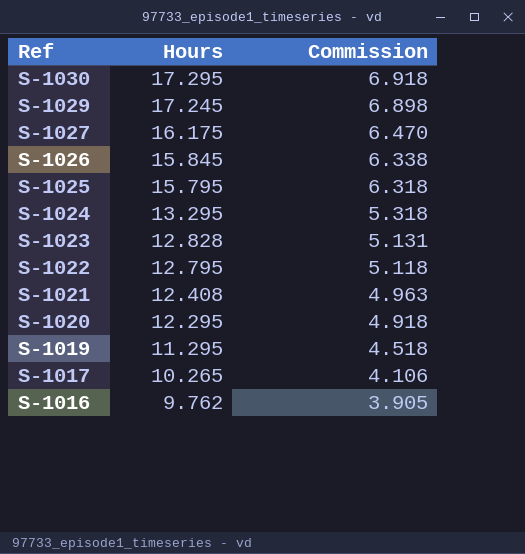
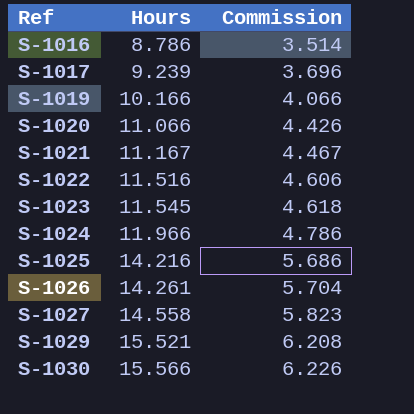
row order: Ref descending -> Ref ascending
S-1016 | Hours: 9.762 -> 8.786
S-1016 | Commission: 3.905 -> 3.514
S-1017 | Hours: 10.265 -> 9.239
S-1017 | Commission: 4.106 -> 3.696
S-1019 | Hours: 11.295 -> 10.166
S-1019 | Commission: 4.518 -> 4.066
S-1020 | Hours: 12.295 -> 11.066
S-1020 | Commission: 4.918 -> 4.426
S-1021 | Hours: 12.408 -> 11.167
S-1021 | Commission: 4.963 -> 4.467
S-1022 | Hours: 12.795 -> 11.516
S-1022 | Commission: 5.118 -> 4.606
S-1023 | Hours: 12.828 -> 11.545
S-1023 | Commission: 5.131 -> 4.618
S-1024 | Hours: 13.295 -> 11.966
S-1024 | Commission: 5.318 -> 4.786
S-1025 | Hours: 15.795 -> 14.216
S-1025 | Commission: 6.318 -> 5.686
S-1026 | Hours: 15.845 -> 14.261
S-1026 | Commission: 6.338 -> 5.704
S-1027 | Hours: 16.175 -> 14.558
S-1027 | Commission: 6.470 -> 5.823
S-1029 | Hours: 17.245 -> 15.521
S-1029 | Commission: 6.898 -> 6.208
S-1030 | Hours: 17.295 -> 15.566
S-1030 | Commission: 6.918 -> 6.226

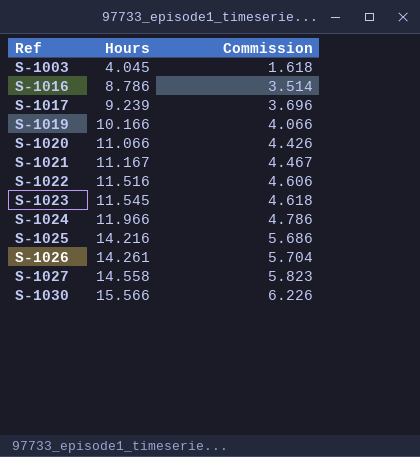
row S-1029: 15.521 | 6.208 -> none
row S-1003: none -> 4.045 | 1.618

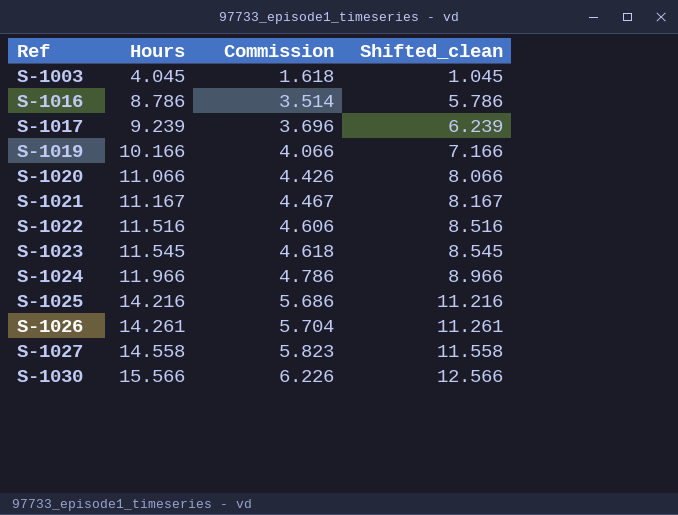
column Shifted_clean | formula: none -> [Hours] - 3

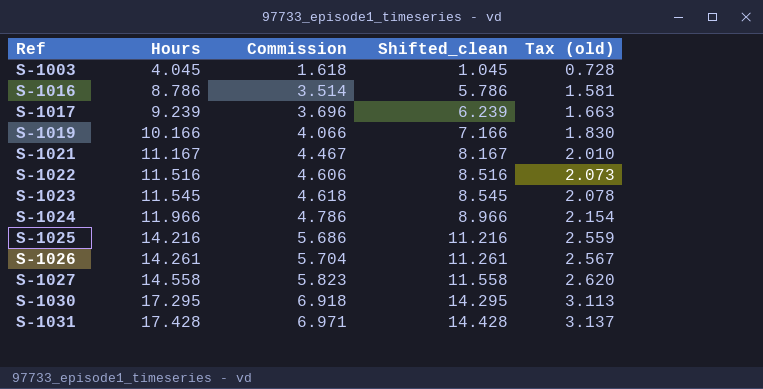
column Tax (old) | formula: none -> [Hours] * 0.18
row S-1020: 11.066 | 4.426 | 8.066 -> none
S-1030 | Hours: 15.566 -> 17.295
S-1030 | Commission: 6.226 -> 6.918
S-1030 | Shifted_clean: 12.566 -> 14.295
row S-1031: none -> 17.428 | 6.971 | 14.428 | 3.137

